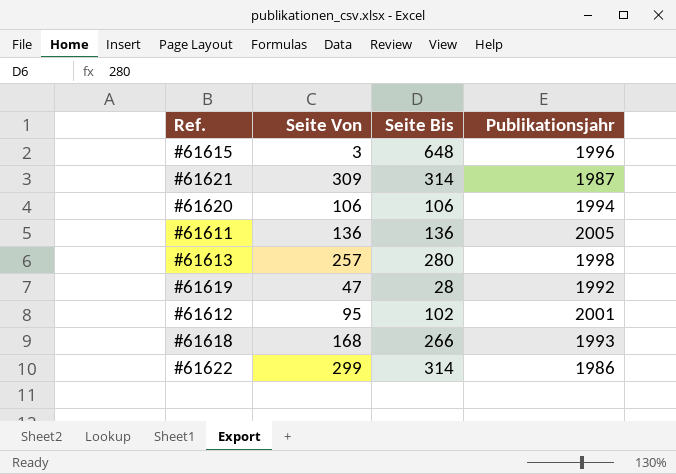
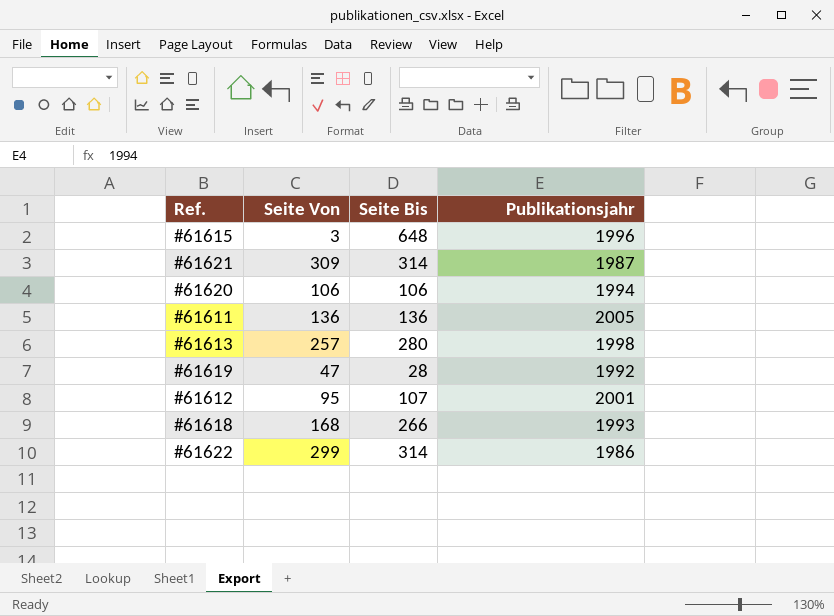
#61612 | Seite Bis: 102 -> 107

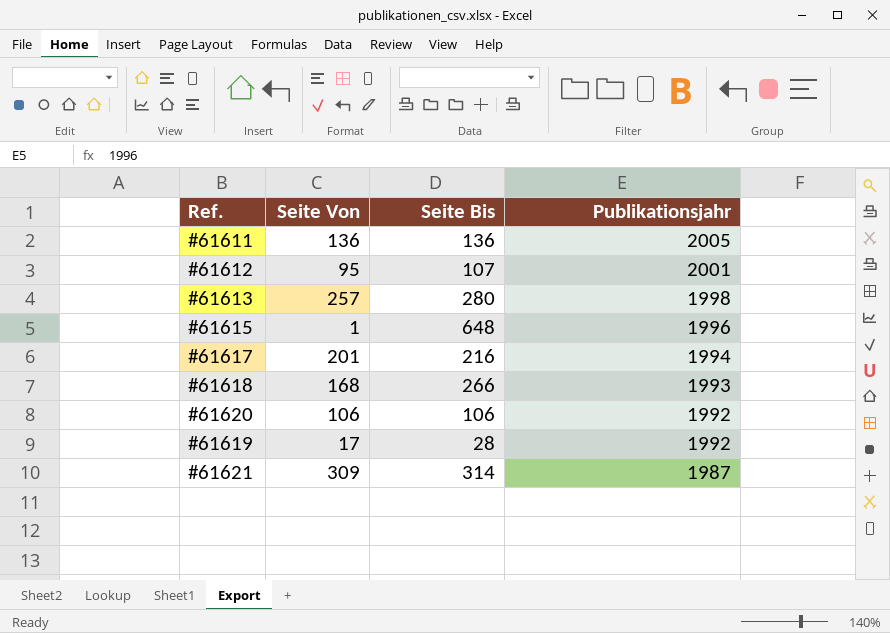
row order: none -> Publikationsjahr descending
row #61622: 299 | 314 | 1986 -> none
#61615 | Seite Von: 3 -> 1
row #61617: none -> 201 | 216 | 1994
#61620 | Publikationsjahr: 1994 -> 1992
#61619 | Seite Von: 47 -> 17

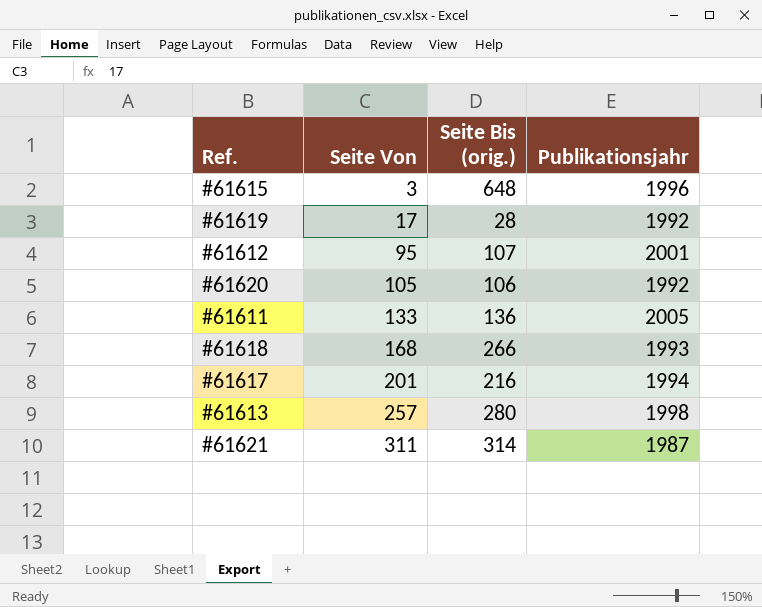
row order: Publikationsjahr descending -> Seite Von ascending
column name: Seite Bis -> Seite Bis (orig.)
#61615 | Seite Von: 1 -> 3
#61620 | Seite Von: 106 -> 105
#61611 | Seite Von: 136 -> 133
#61621 | Seite Von: 309 -> 311

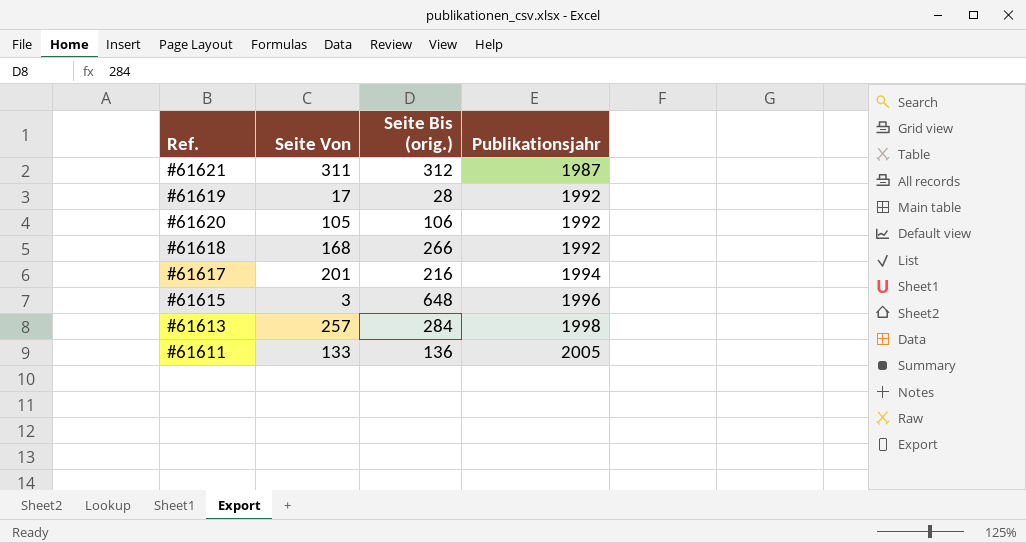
row order: Seite Von ascending -> Publikationsjahr ascending
row #61612: 95 | 107 | 2001 -> none
#61621 | Seite Bis (orig.): 314 -> 312
#61618 | Publikationsjahr: 1993 -> 1992
#61613 | Seite Bis (orig.): 280 -> 284

